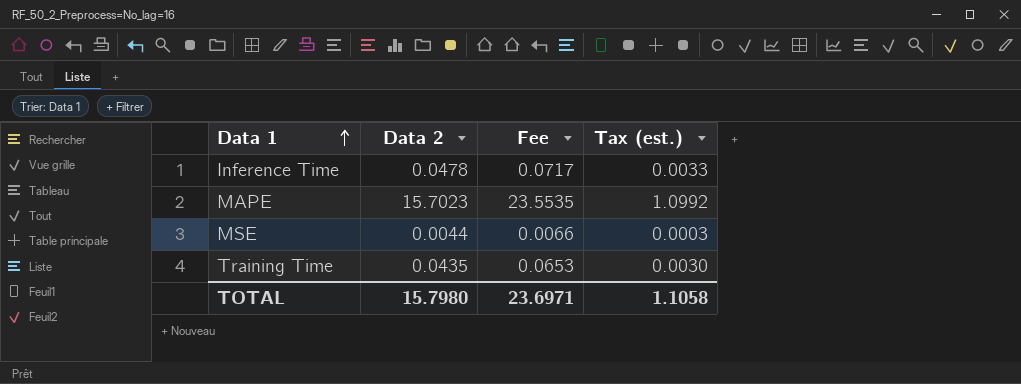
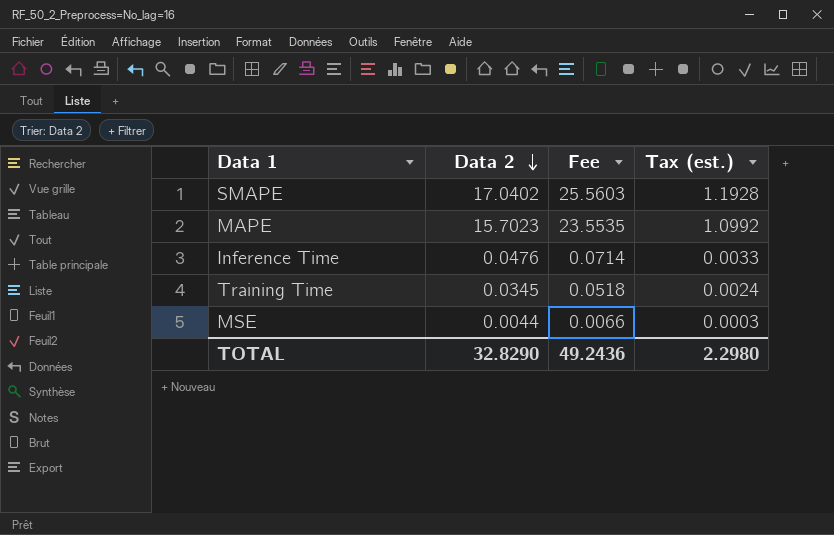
row order: Data 1 ascending -> Data 2 descending
row SMAPE: none -> 17.0402 | 25.5603 | 1.1928
Inference Time | Data 2: 0.0478 -> 0.0476
Inference Time | Fee: 0.0717 -> 0.0714
Training Time | Data 2: 0.0435 -> 0.0345
Training Time | Fee: 0.0653 -> 0.0518
Training Time | Tax (est.): 0.0030 -> 0.0024
TOTAL | Data 2: 15.7980 -> 32.8290
TOTAL | Fee: 23.6971 -> 49.2436
TOTAL | Tax (est.): 1.1058 -> 2.2980

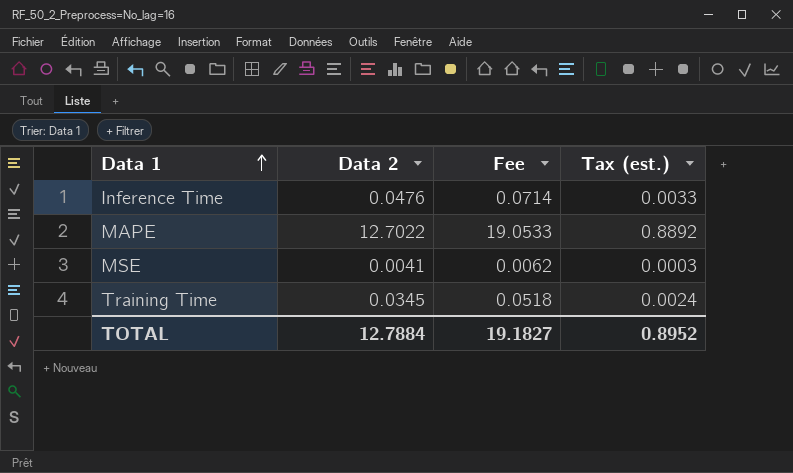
row order: Data 2 descending -> Data 1 ascending
row SMAPE: 17.0402 | 25.5603 | 1.1928 -> none
MAPE | Data 2: 15.7023 -> 12.7022
MAPE | Fee: 23.5535 -> 19.0533
MAPE | Tax (est.): 1.0992 -> 0.8892
MSE | Data 2: 0.0044 -> 0.0041
MSE | Fee: 0.0066 -> 0.0062
TOTAL | Data 2: 32.8290 -> 12.7884
TOTAL | Fee: 49.2436 -> 19.1827
TOTAL | Tax (est.): 2.2980 -> 0.8952

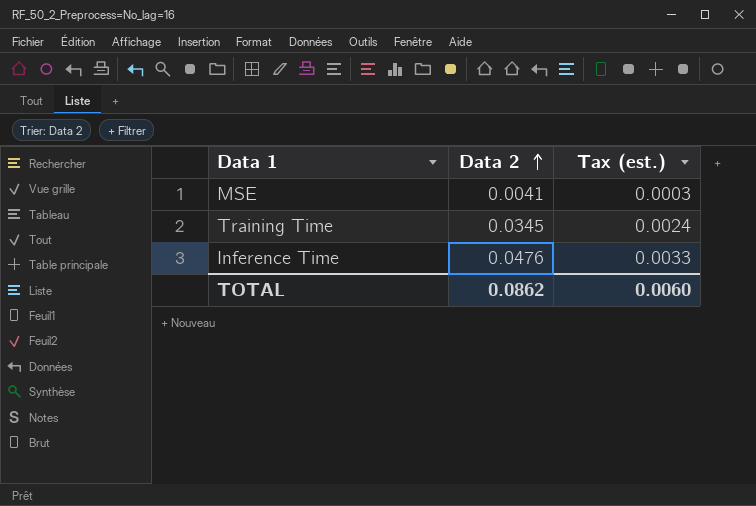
row order: Data 1 ascending -> Data 2 ascending
column Fee | formula: [Data 2] * 1.5 -> none
row MAPE: 12.7022 | 19.0533 | 0.8892 -> none
TOTAL | Data 2: 12.7884 -> 0.0862
TOTAL | Tax (est.): 0.8952 -> 0.0060

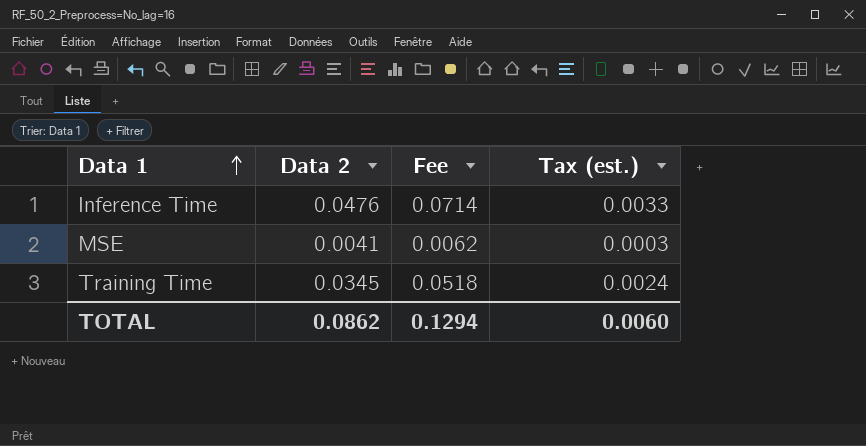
row order: Data 2 ascending -> Data 1 ascending
column Fee | formula: none -> [Data 2] * 1.5

